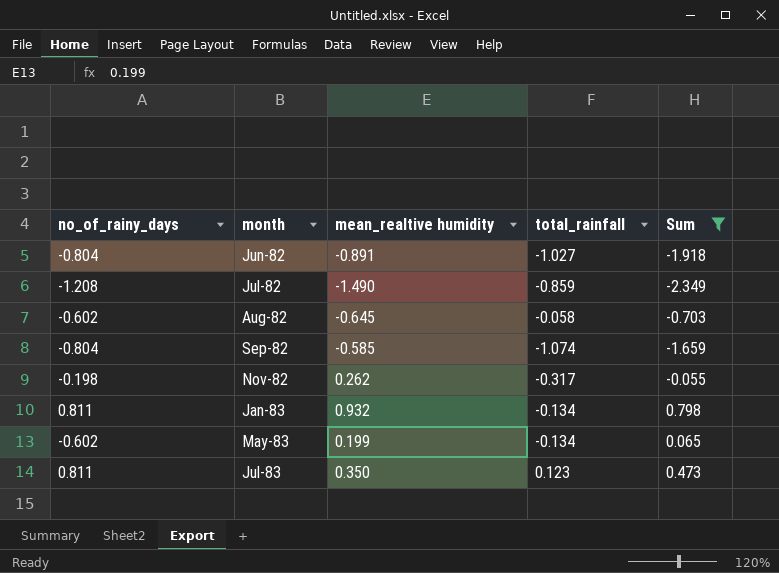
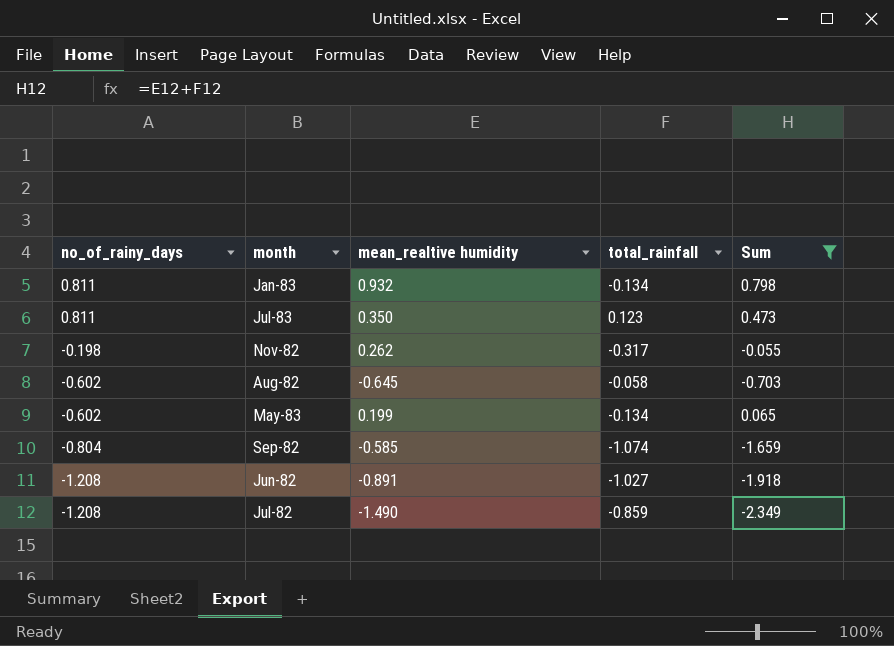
row order: month ascending -> no_of_rainy_days descending
Jun-82 | no_of_rainy_days: -0.804 -> -1.208

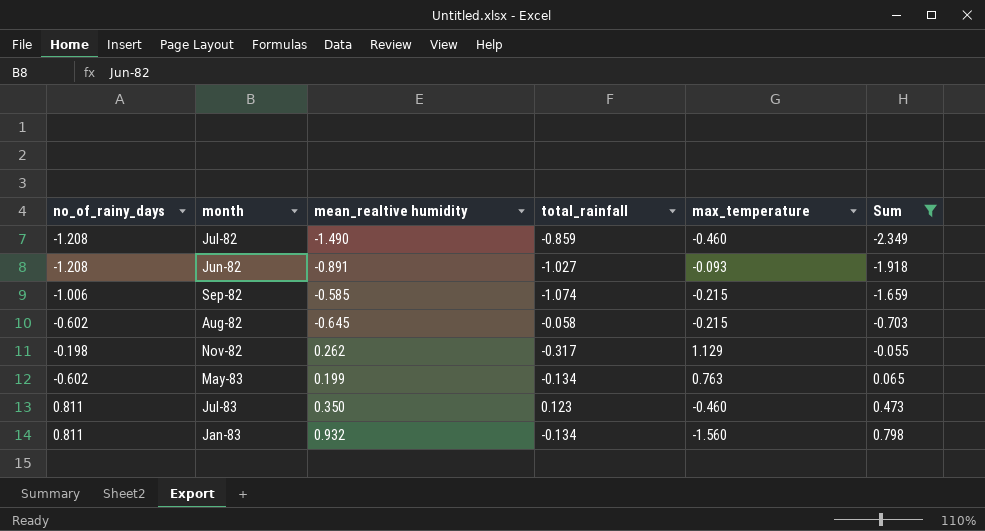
row order: no_of_rainy_days descending -> Sum ascending
column max_temperature | position: none -> 5
Sep-82 | no_of_rainy_days: -0.804 -> -1.006

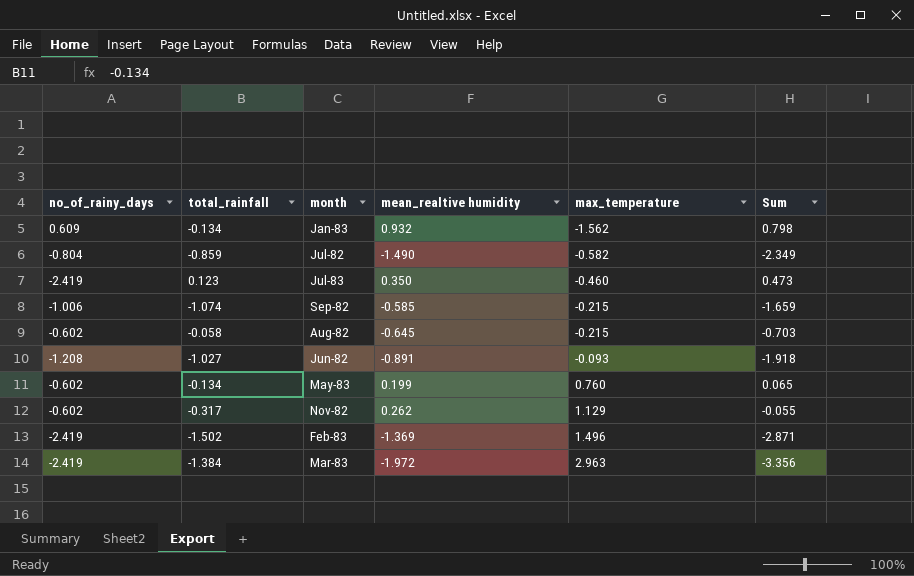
filter: Sum >= -2.349 -> none
row order: Sum ascending -> max_temperature ascending
column total_rainfall | position: 4 -> 2
Jan-83 | no_of_rainy_days: 0.811 -> 0.609
Jan-83 | max_temperature: -1.560 -> -1.562
Jul-82 | no_of_rainy_days: -1.208 -> -0.804
Jul-82 | max_temperature: -0.460 -> -0.582
Jul-83 | no_of_rainy_days: 0.811 -> -2.419
May-83 | max_temperature: 0.763 -> 0.760
Nov-82 | no_of_rainy_days: -0.198 -> -0.602

